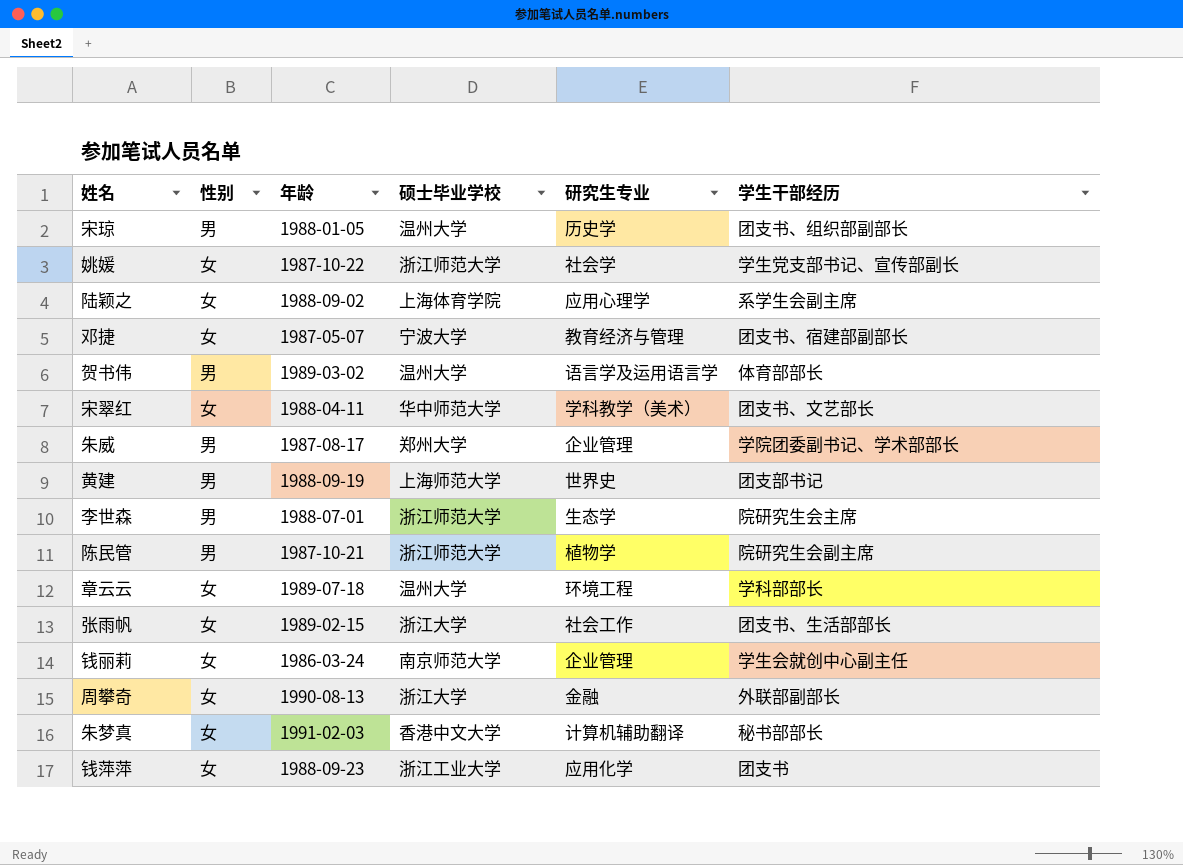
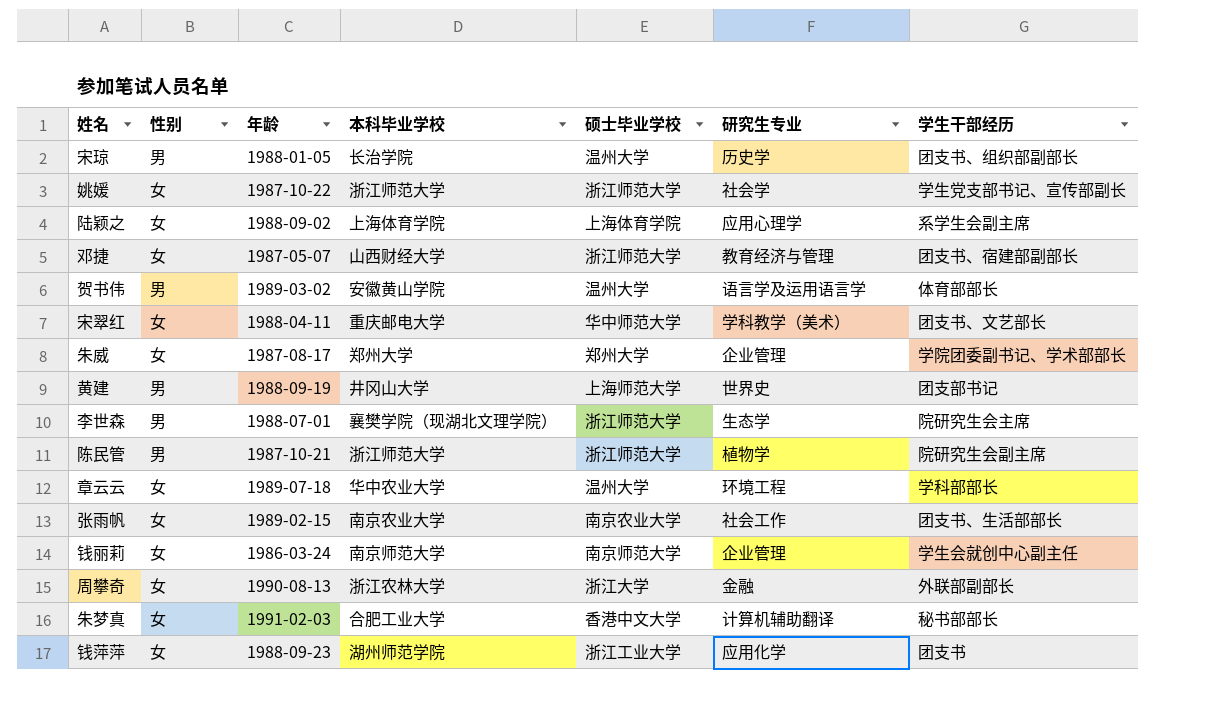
column 本科毕业学校 | position: none -> 4
邓捷 | 硕士毕业学校: 宁波大学 -> 浙江师范大学
朱威 | 性别: 男 -> 女
张雨帆 | 硕士毕业学校: 浙江大学 -> 南京农业大学

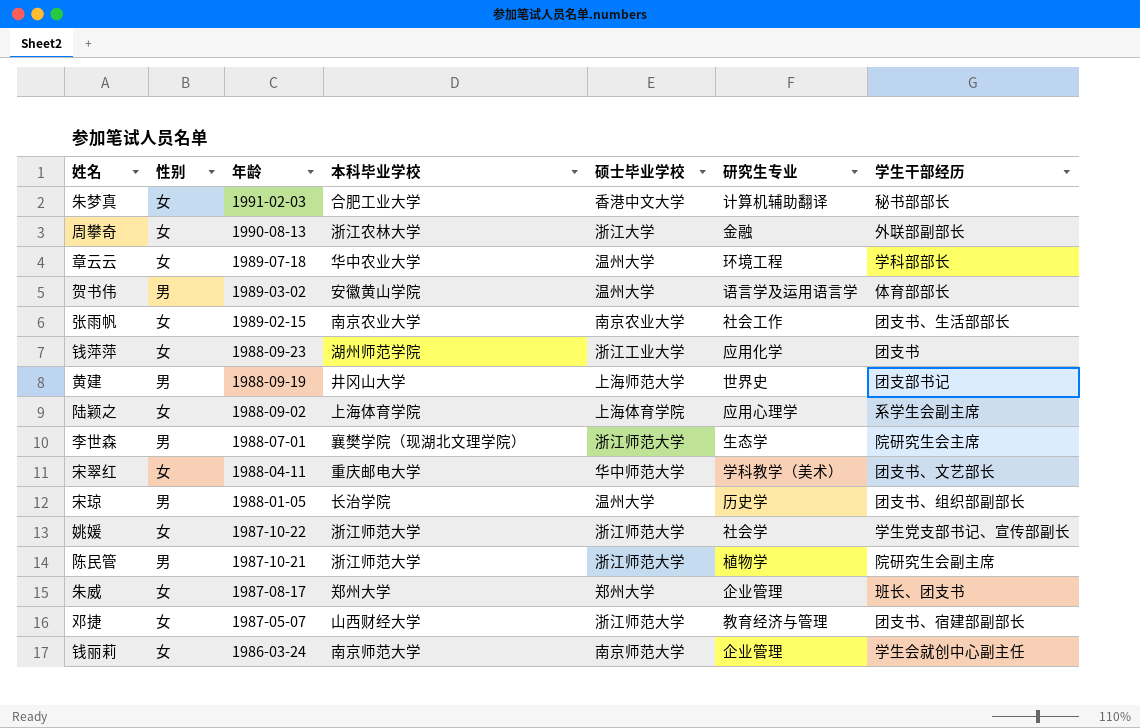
row order: none -> 年龄 descending
朱威 | 学生干部经历: 学院团委副书记、学术部部长 -> 班长、团支书

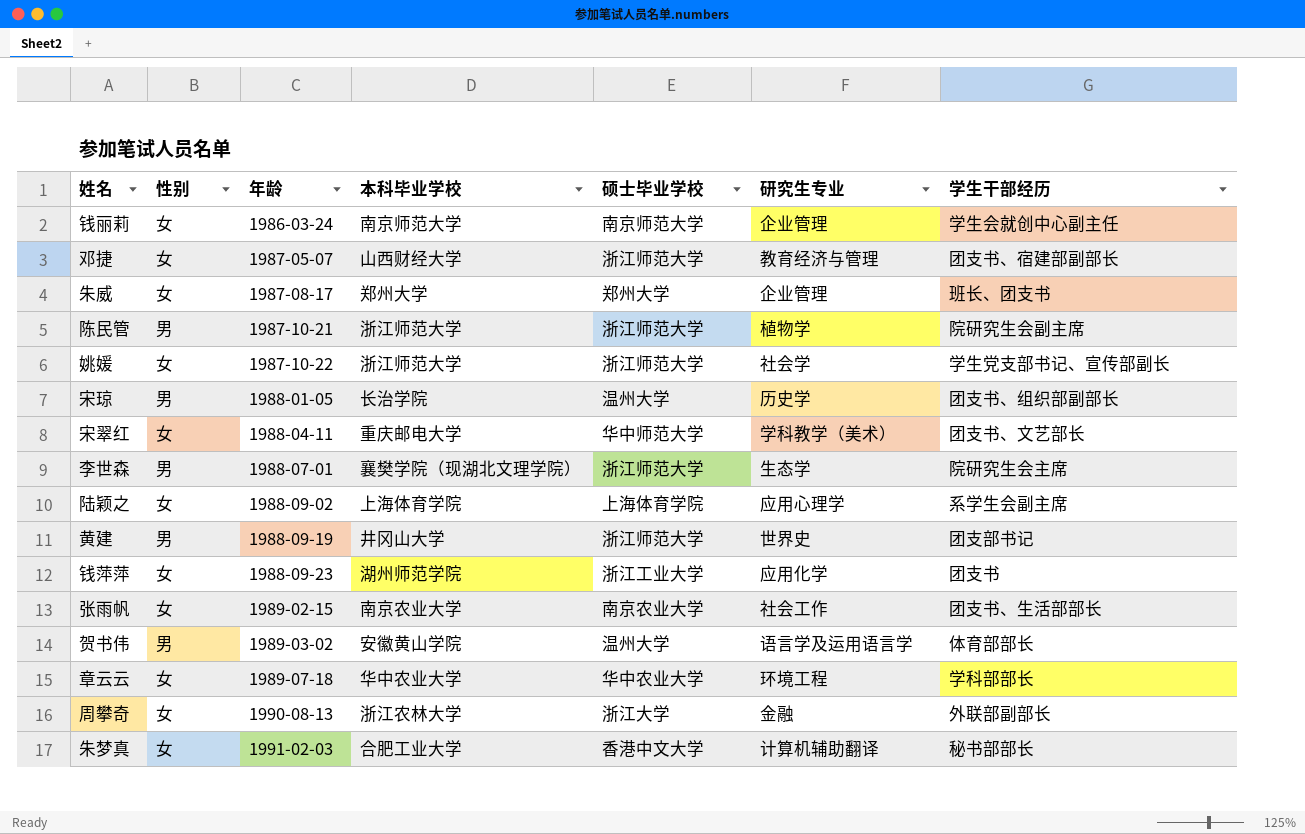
row order: 年龄 descending -> 年龄 ascending
黄建 | 硕士毕业学校: 上海师范大学 -> 浙江师范大学
章云云 | 硕士毕业学校: 温州大学 -> 华中农业大学

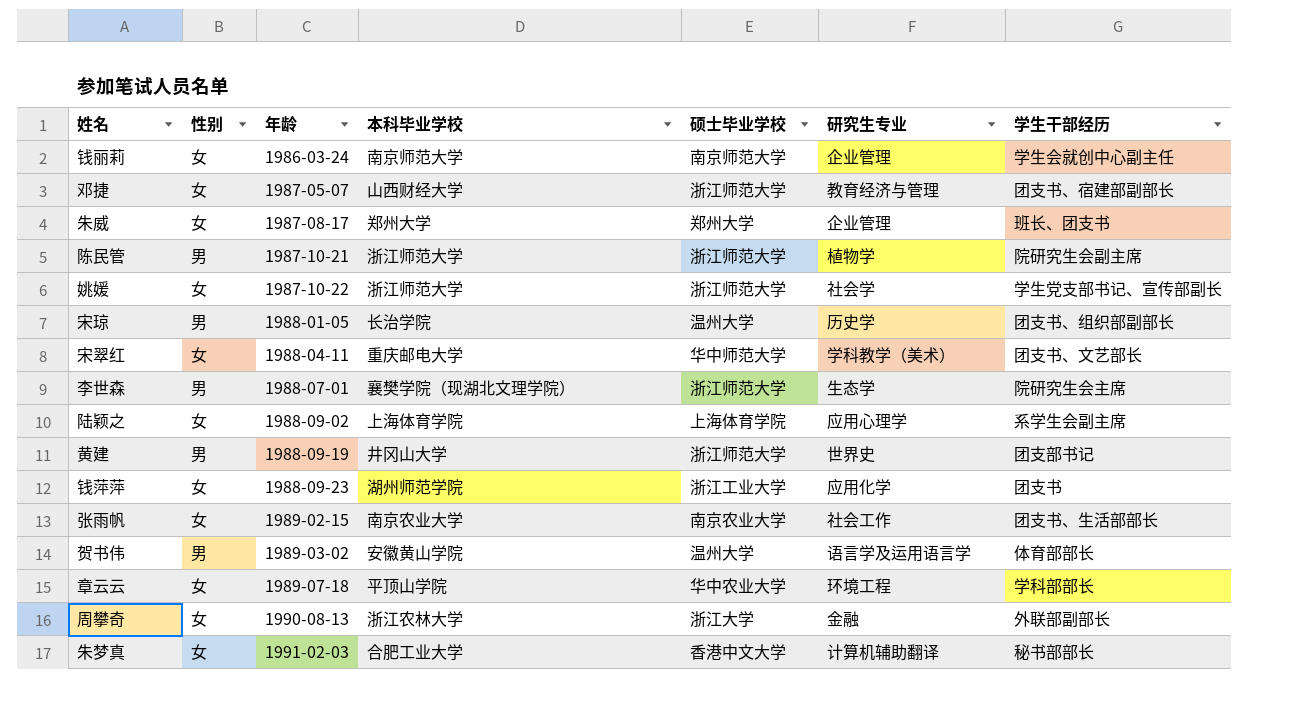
章云云 | 本科毕业学校: 华中农业大学 -> 平顶山学院

